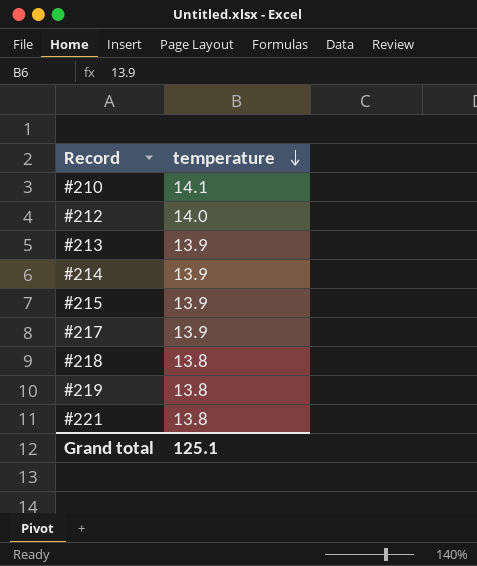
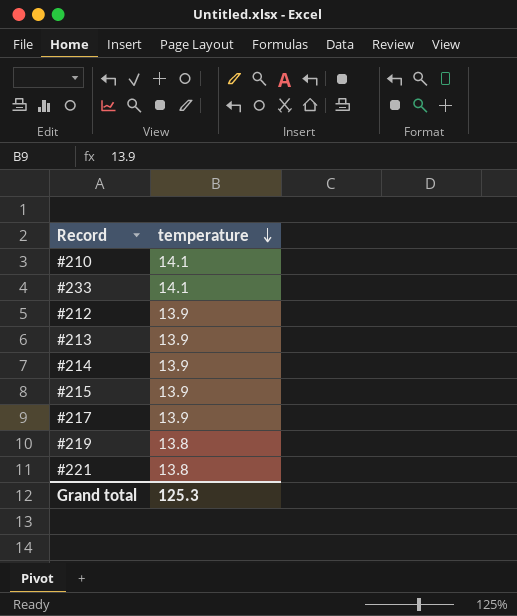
row #218: 13.8 -> none
row #233: none -> 14.1
#212 | temperature: 14.0 -> 13.9
Grand total | temperature: 125.1 -> 125.3

